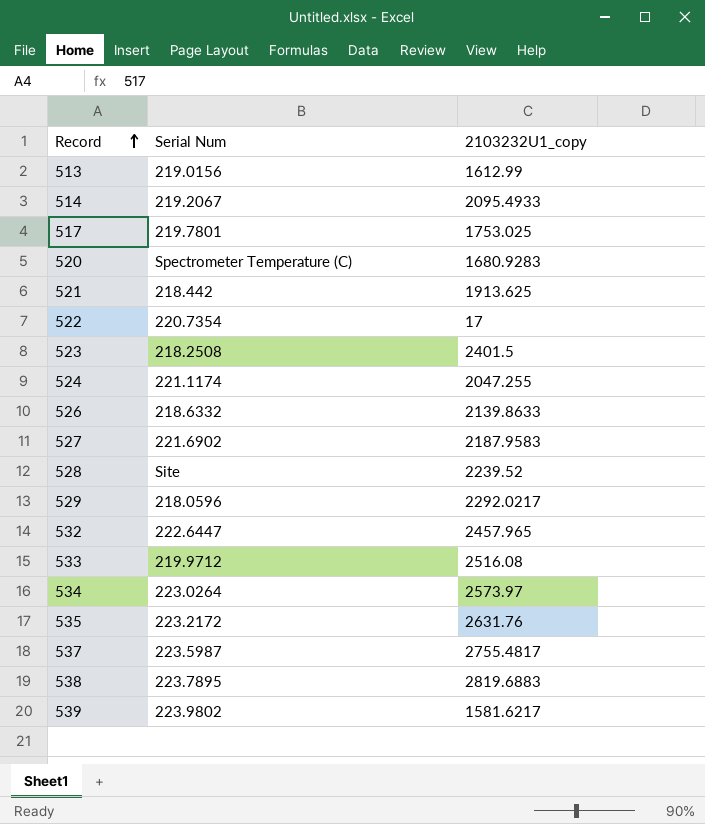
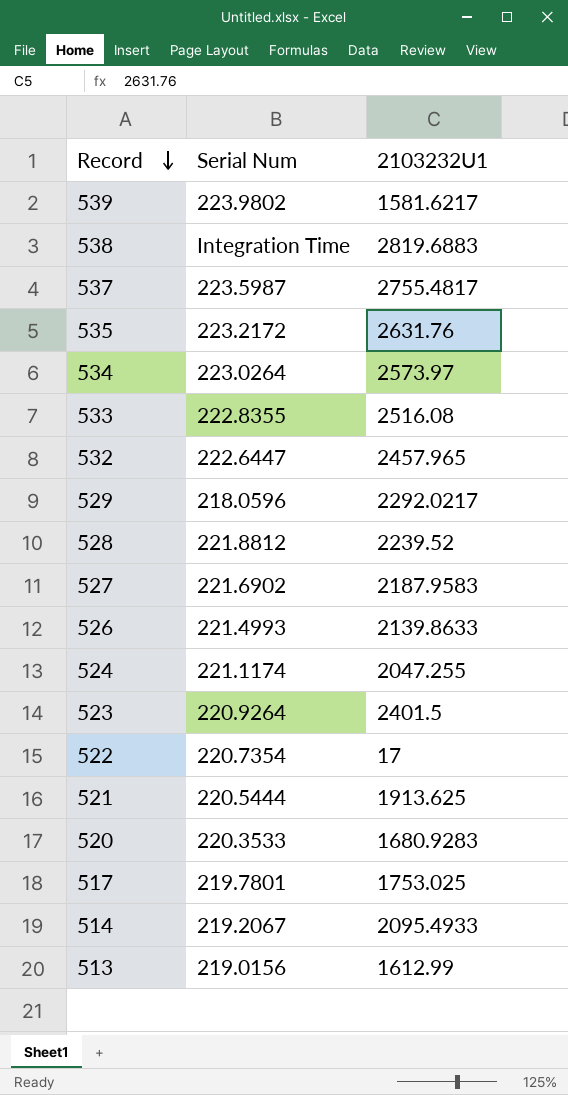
row order: Record ascending -> Record descending
column name: 2103232U1_copy -> 2103232U1
538 | Serial Num: 223.7895 -> Integration Time
533 | Serial Num: 219.9712 -> 222.8355
528 | Serial Num: Site -> 221.8812
526 | Serial Num: 218.6332 -> 221.4993
523 | Serial Num: 218.2508 -> 220.9264
521 | Serial Num: 218.442 -> 220.5444
520 | Serial Num: Spectrometer Temperature (C) -> 220.3533

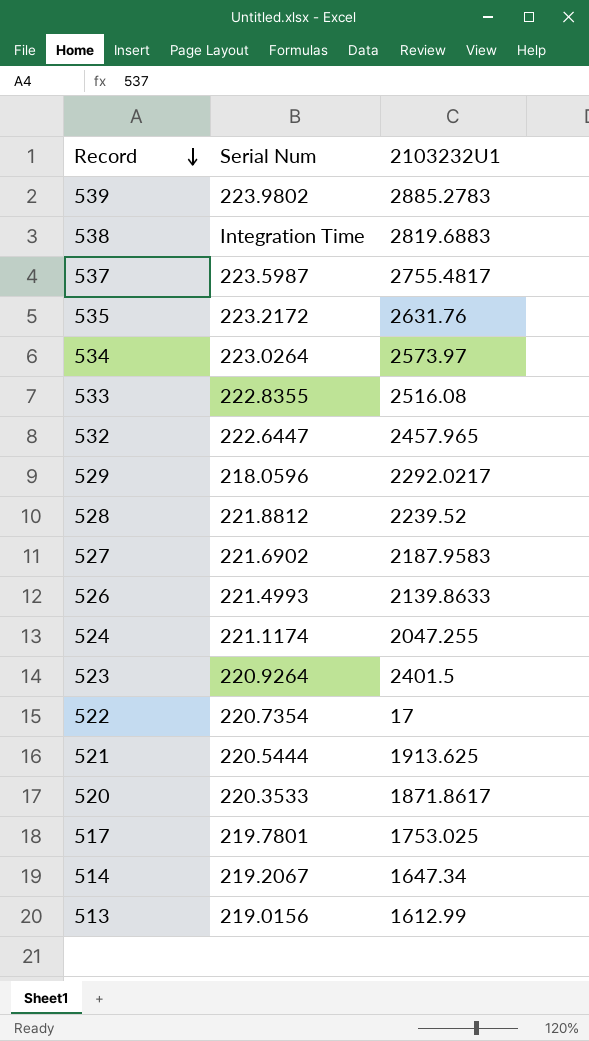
539 | 2103232U1: 1581.6217 -> 2885.2783
520 | 2103232U1: 1680.9283 -> 1871.8617
514 | 2103232U1: 2095.4933 -> 1647.34

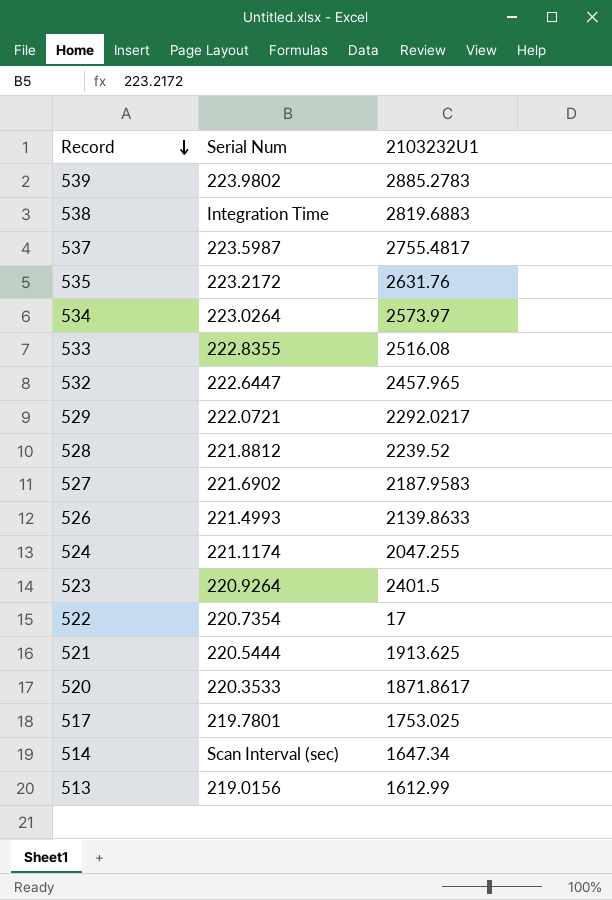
529 | Serial Num: 218.0596 -> 222.0721
514 | Serial Num: 219.2067 -> Scan Interval (sec)

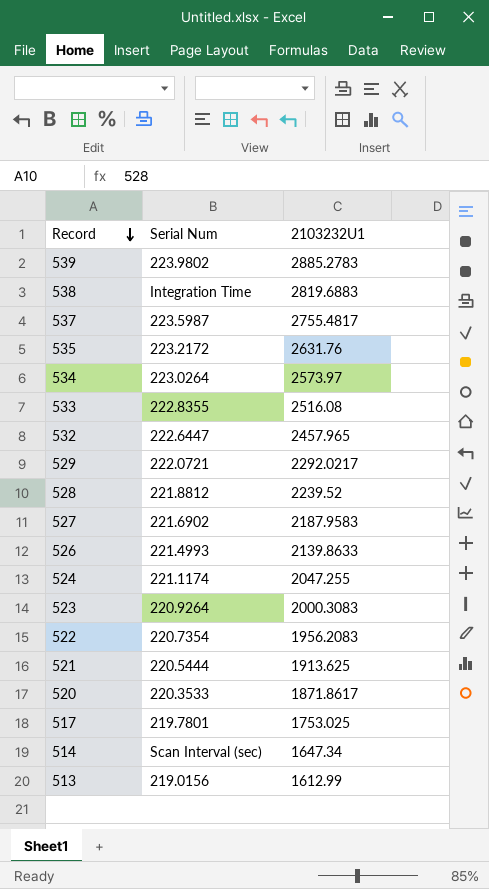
523 | 2103232U1: 2401.5 -> 2000.3083
522 | 2103232U1: 17 -> 1956.2083

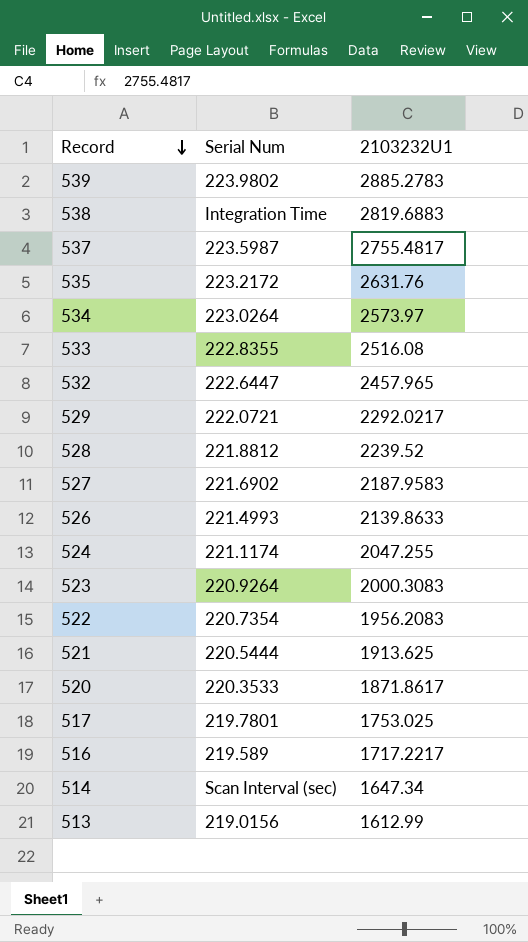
row 516: none -> 219.589 | 1717.2217

